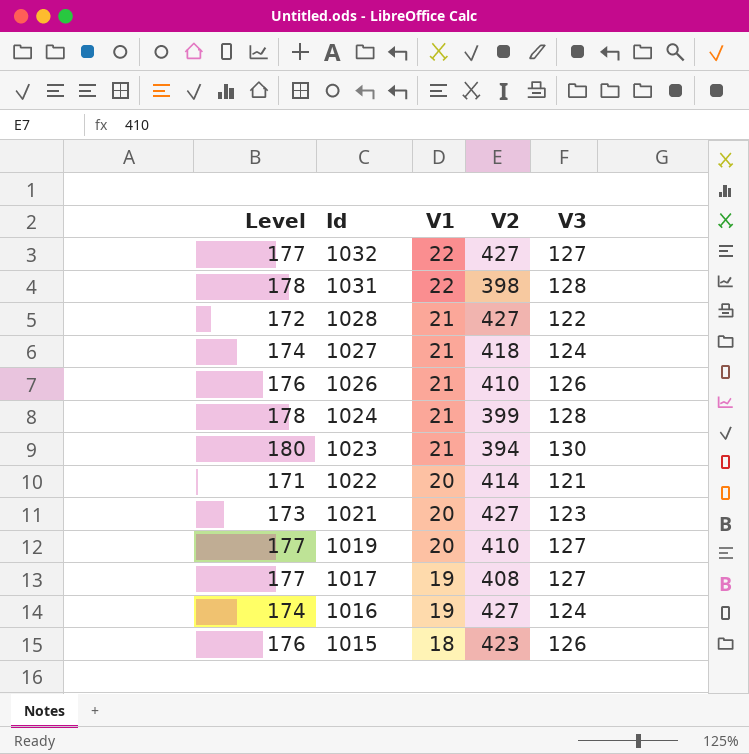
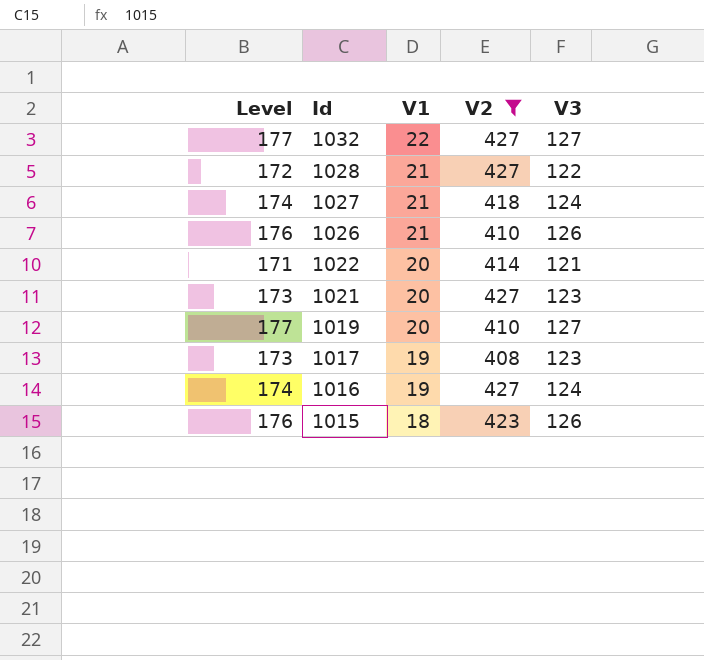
filter: none -> V2 >= 408
1017 | Level: 177 -> 173
1017 | V3: 127 -> 123

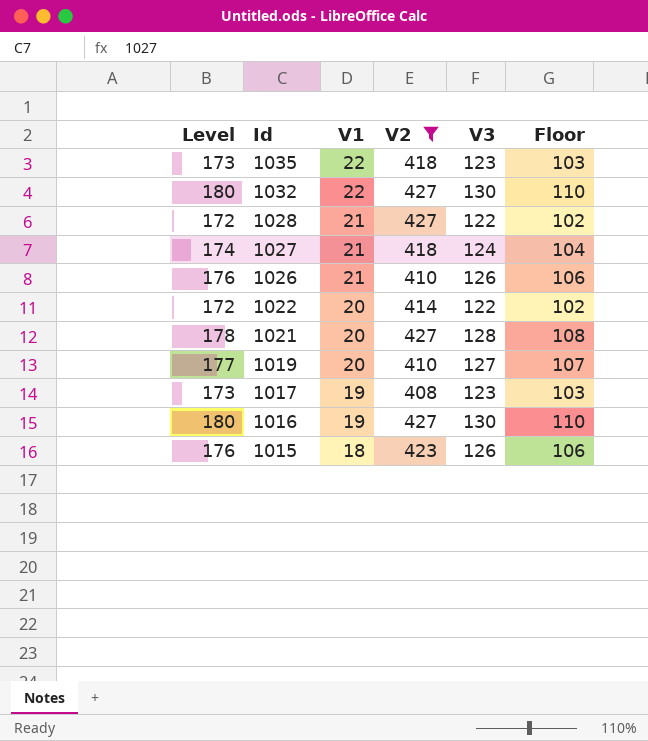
column Floor | formula: none -> [V3] - 20
row 1035: none -> 173 | 22 | 418 | 123 | 103
1032 | Level: 177 -> 180
1032 | V3: 127 -> 130
1022 | Level: 171 -> 172
1022 | V3: 121 -> 122
1021 | Level: 173 -> 178
1021 | V3: 123 -> 128
1016 | Level: 174 -> 180
1016 | V3: 124 -> 130

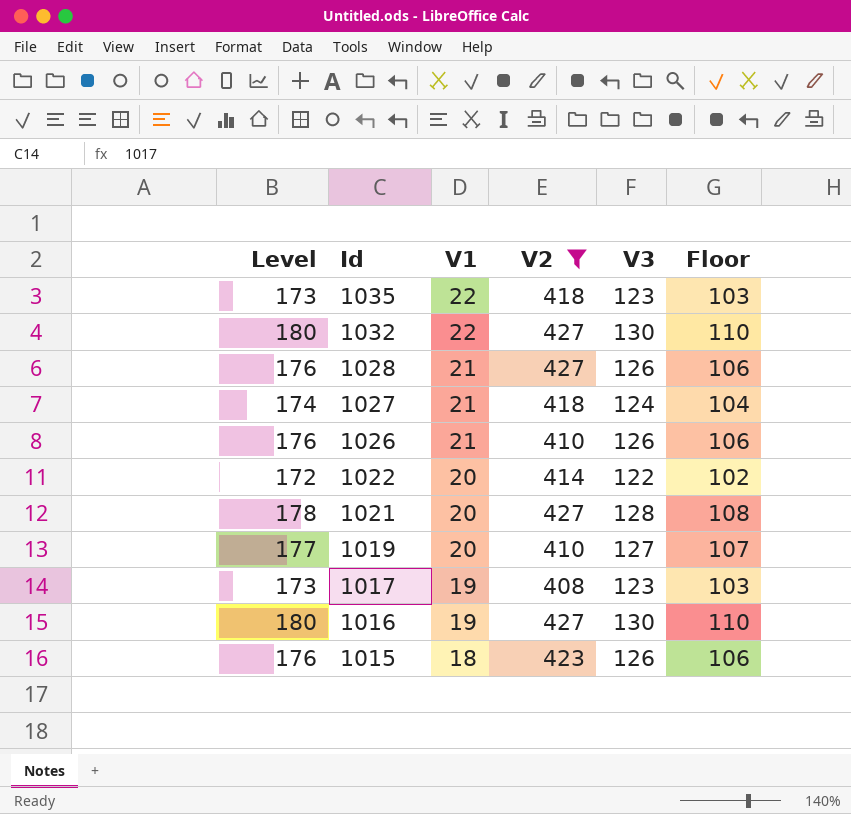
1028 | Level: 172 -> 176
1028 | V3: 122 -> 126
1028 | Floor: 102 -> 106

